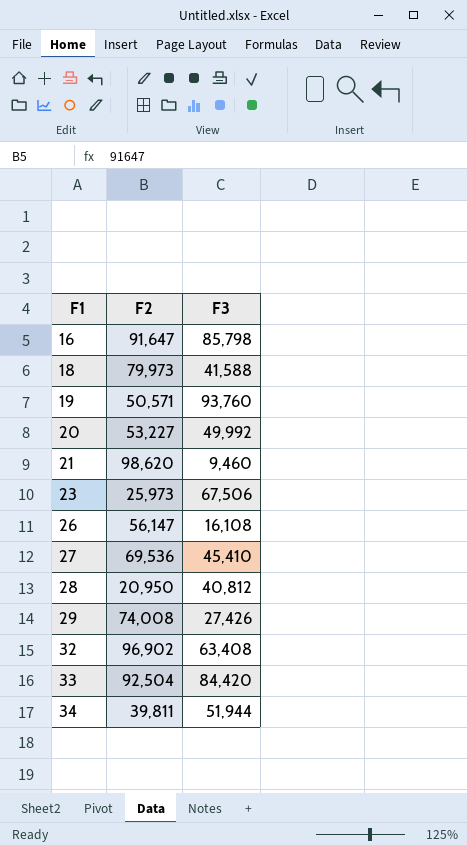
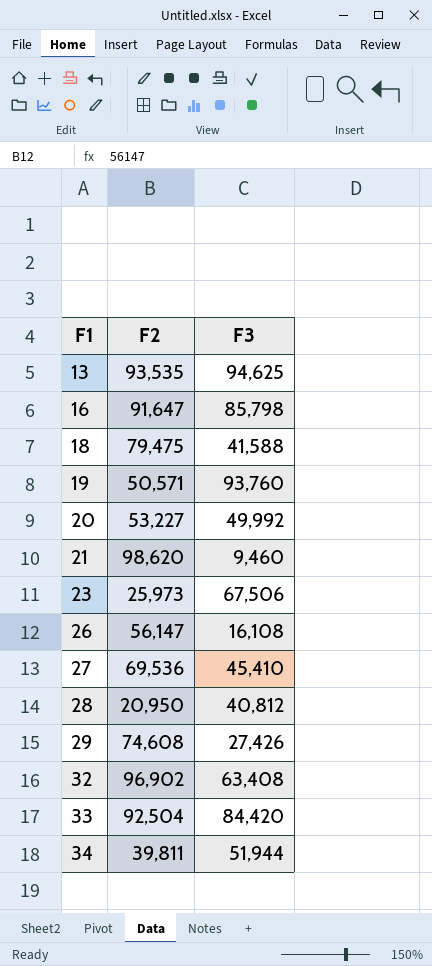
row 13: none -> 93,535 | 94,625
18 | F2: 79,973 -> 79,475
29 | F2: 74,008 -> 74,608

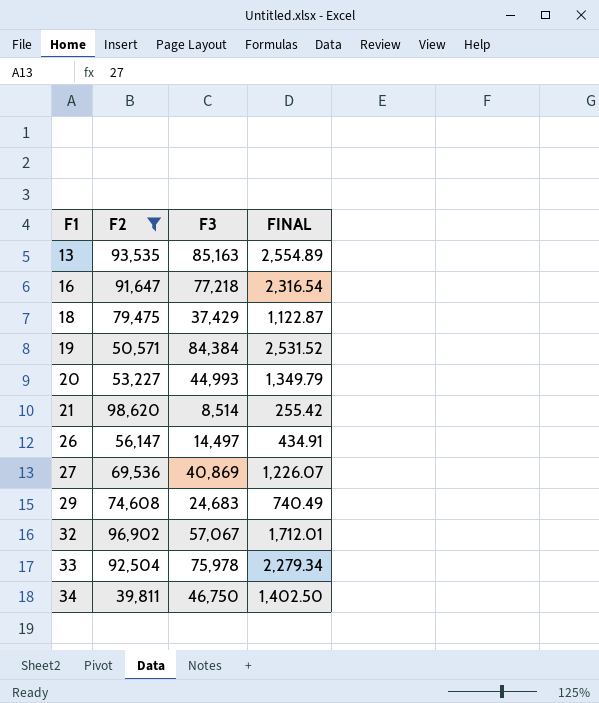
filter: none -> F2 >= 39,811
column FINAL | formula: none -> [F3] * 0.03
13 | F3: 94,625 -> 85,163
16 | F3: 85,798 -> 77,218
18 | F3: 41,588 -> 37,429
19 | F3: 93,760 -> 84,384
20 | F3: 49,992 -> 44,993
21 | F3: 9,460 -> 8,514
26 | F3: 16,108 -> 14,497
27 | F3: 45,410 -> 40,869
29 | F3: 27,426 -> 24,683
32 | F3: 63,408 -> 57,067
33 | F3: 84,420 -> 75,978
34 | F3: 51,944 -> 46,750

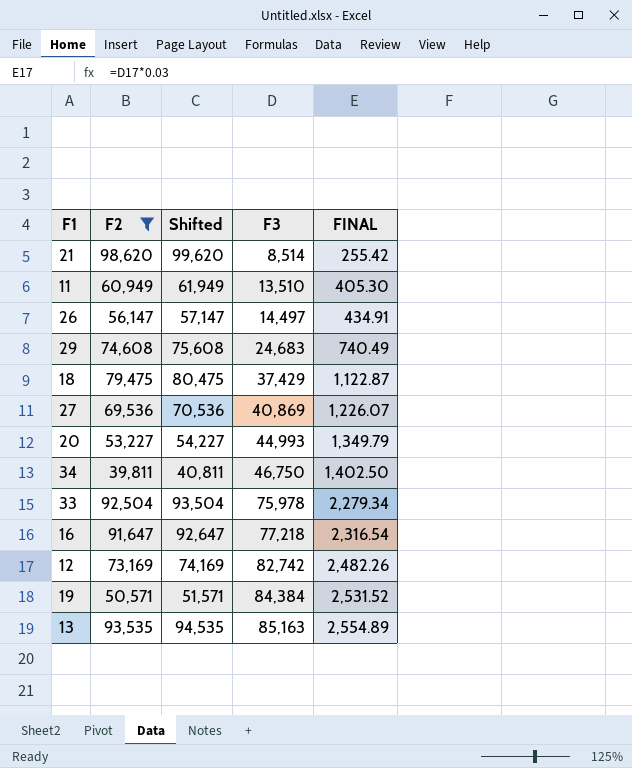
row order: F1 ascending -> F3 ascending
column Shifted | formula: none -> [F2] + 1000
row 32: 96,902 | 57,067 | 1,712.01 -> none
row 11: none -> 60,949 | 61,949 | 13,510 | 405.30
row 12: none -> 73,169 | 74,169 | 82,742 | 2,482.26

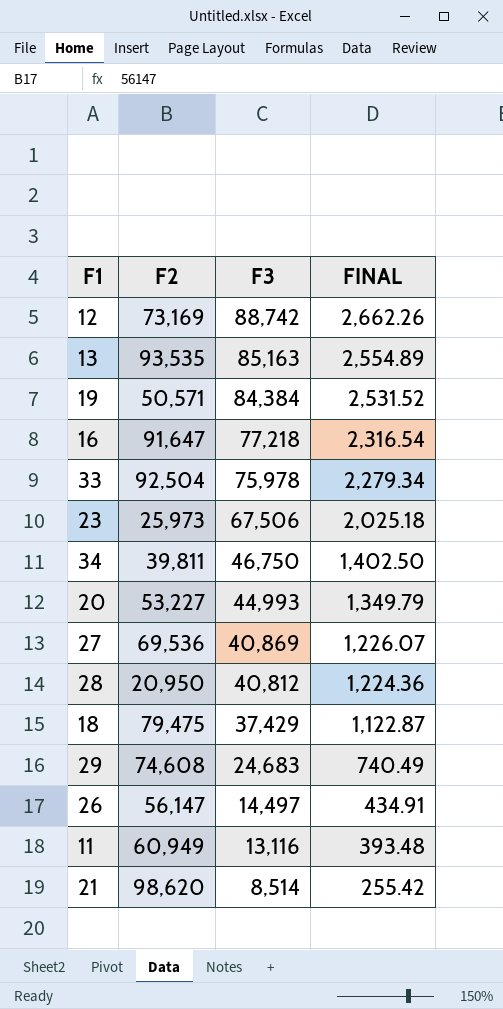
filter: F2 >= 39,811 -> none
row order: F3 ascending -> F3 descending
column Shifted | formula: [F2] + 1000 -> none
12 | F3: 82,742 -> 88,742
12 | FINAL: 2,482.26 -> 2,662.26
11 | F3: 13,510 -> 13,116
11 | FINAL: 405.30 -> 393.48

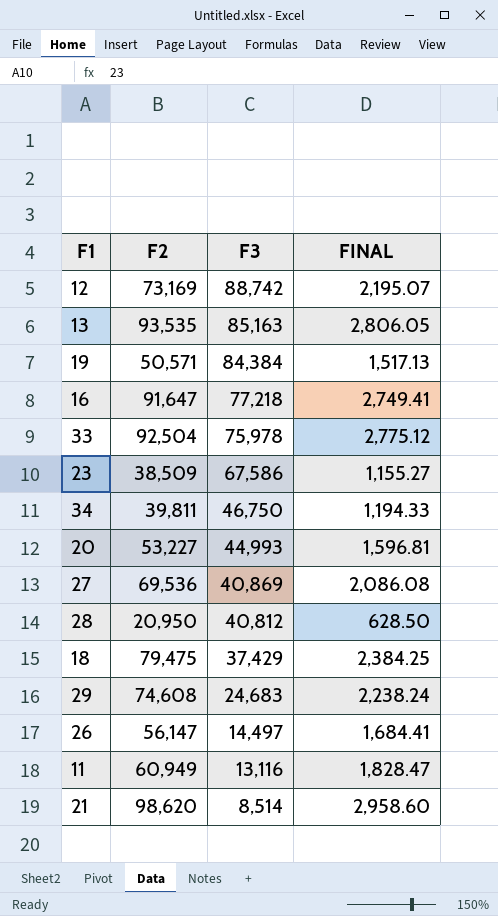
column FINAL | formula: [F3] * 0.03 -> [F2] * 0.03
23 | F2: 25,973 -> 38,509
23 | F3: 67,506 -> 67,586

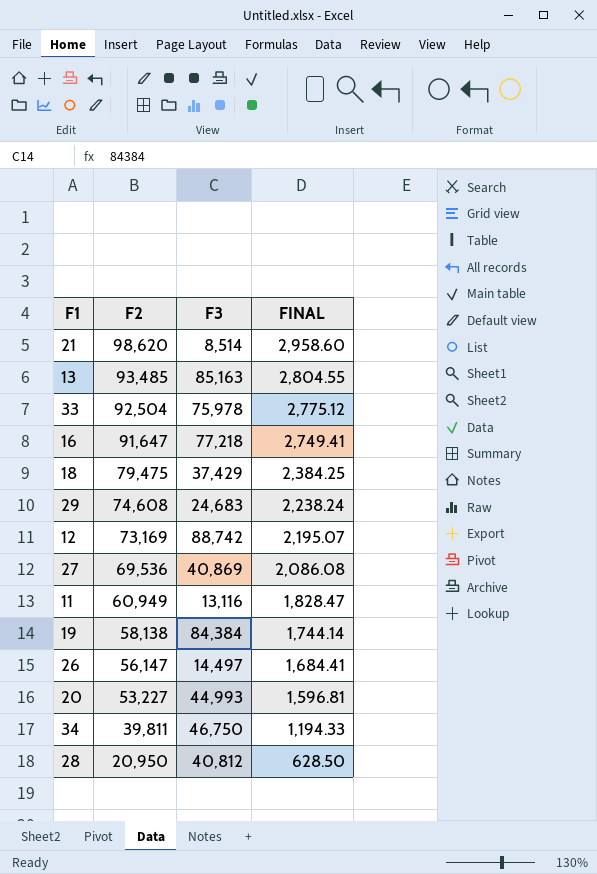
row order: F3 descending -> F2 descending
row 23: 38,509 | 67,586 | 1,155.27 -> none
13 | F2: 93,535 -> 93,485
13 | FINAL: 2,806.05 -> 2,804.55
19 | F2: 50,571 -> 58,138
19 | FINAL: 1,517.13 -> 1,744.14

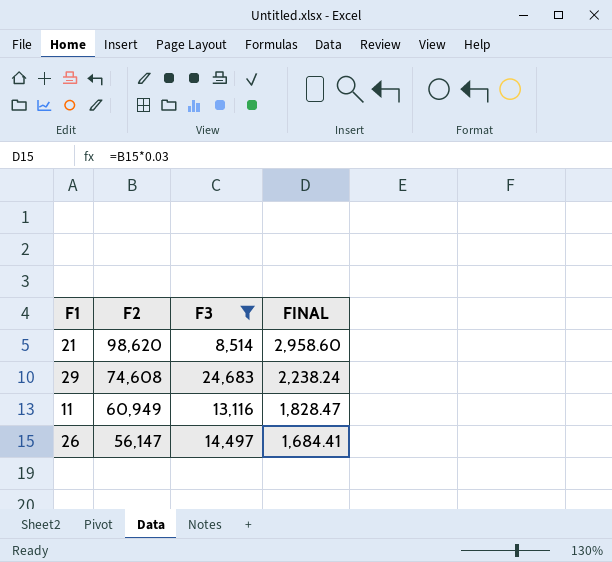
filter: none -> F3 <= 24,683

